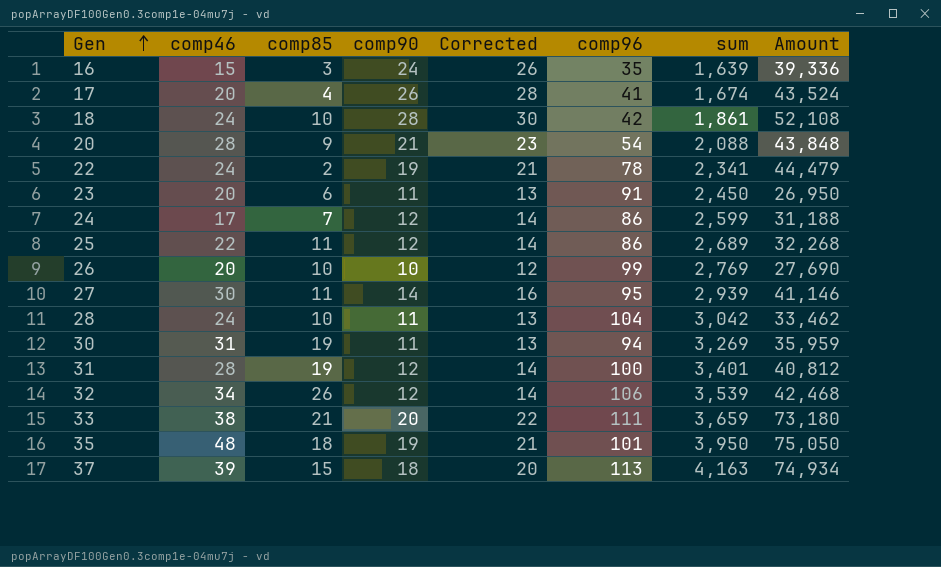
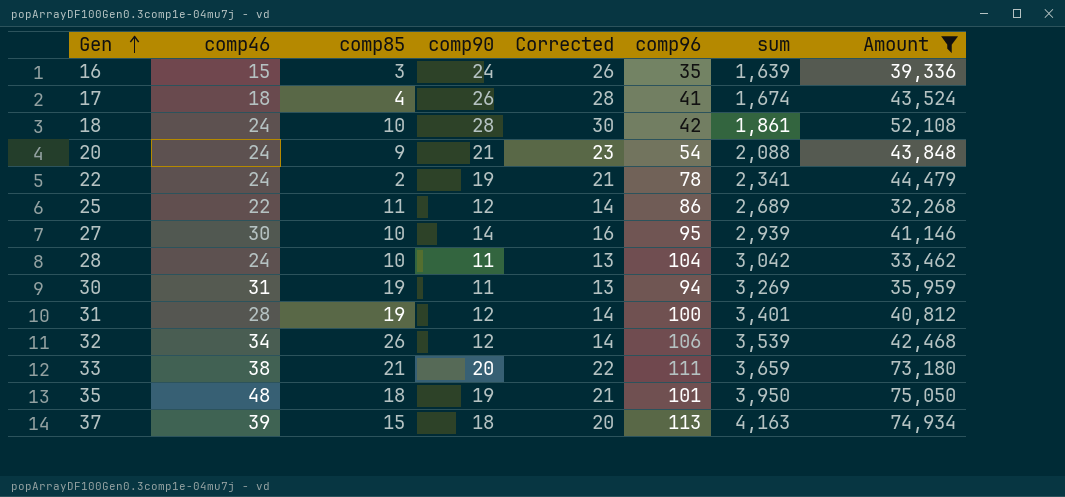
filter: none -> Amount >= 32,268
17 | comp46: 20 -> 18
20 | comp46: 28 -> 24
27 | comp85: 11 -> 10

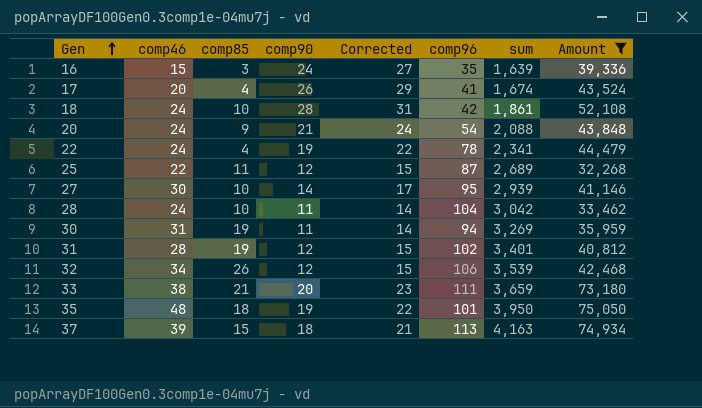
column Corrected | formula: [comp90] + 2 -> [comp90] + 3
17 | comp46: 18 -> 20
22 | comp85: 2 -> 4
25 | comp96: 86 -> 87
31 | comp96: 100 -> 102

